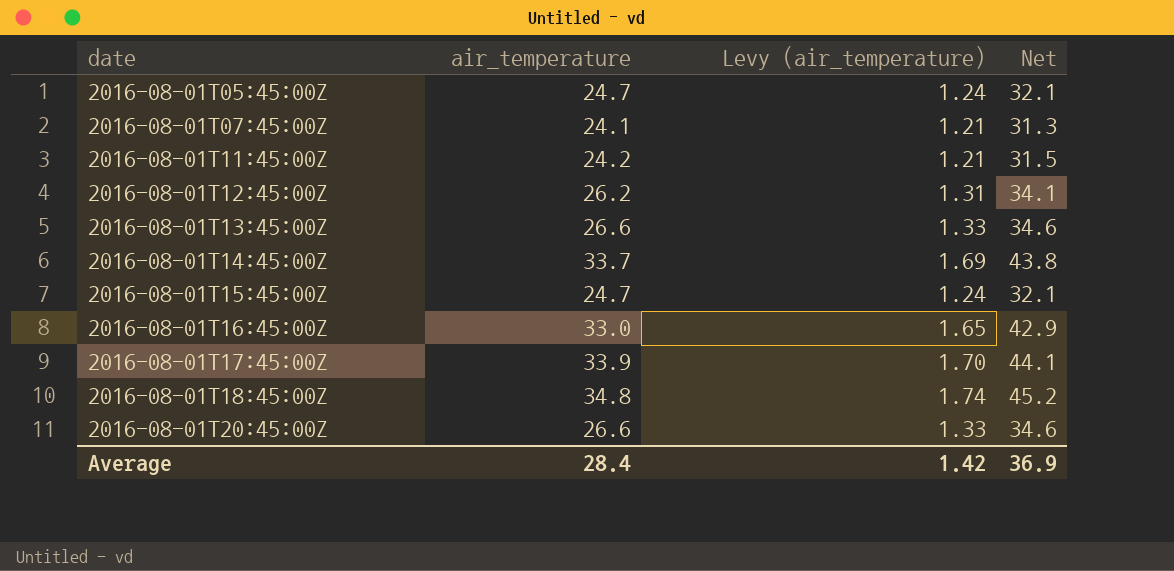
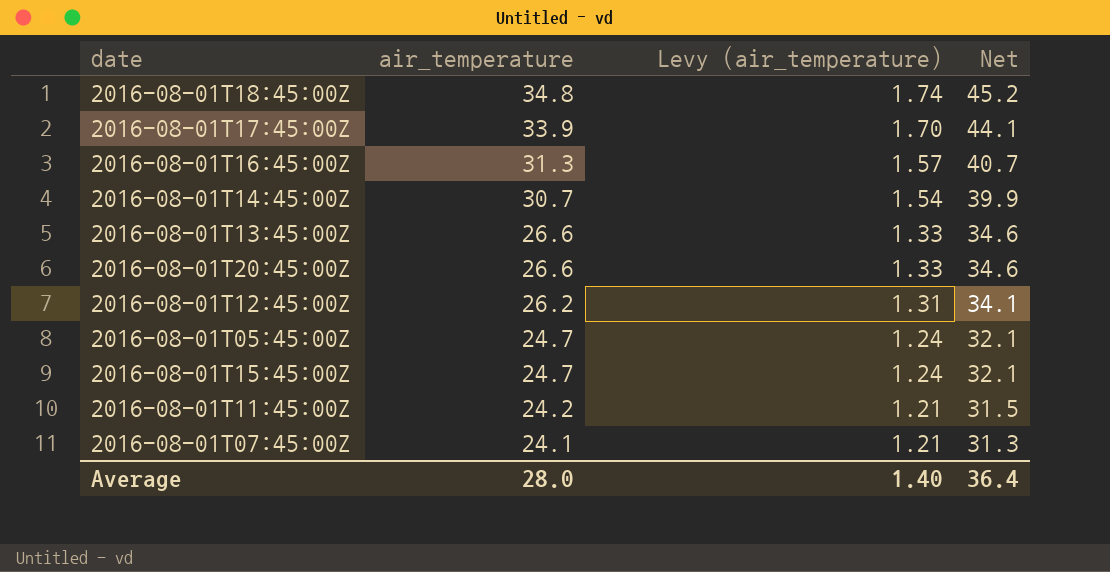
row order: date ascending -> air_temperature descending
2016-08-01T16:45:00Z | air_temperature: 33.0 -> 31.3
2016-08-01T16:45:00Z | Levy (air_temperature): 1.65 -> 1.57
2016-08-01T16:45:00Z | Net: 42.9 -> 40.7
2016-08-01T14:45:00Z | air_temperature: 33.7 -> 30.7
2016-08-01T14:45:00Z | Levy (air_temperature): 1.69 -> 1.54
2016-08-01T14:45:00Z | Net: 43.8 -> 39.9
Average | air_temperature: 28.4 -> 28.0
Average | Levy (air_temperature): 1.42 -> 1.40
Average | Net: 36.9 -> 36.4

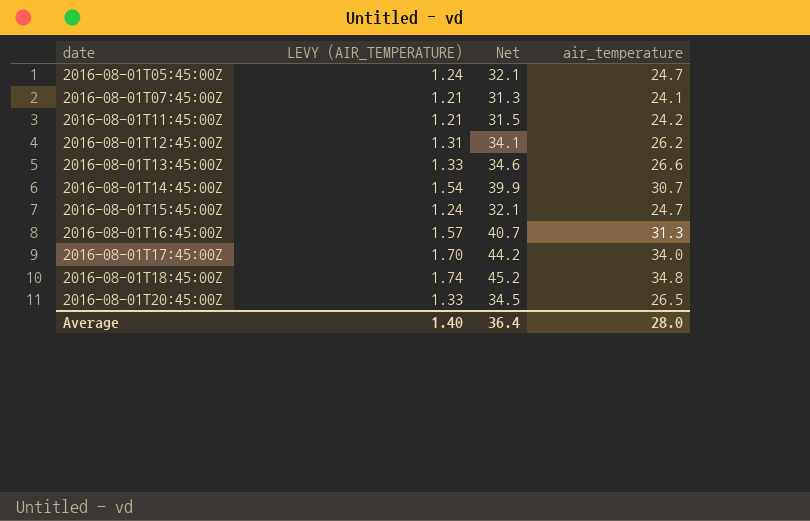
row order: air_temperature descending -> date ascending
column name: Levy (air_temperature) -> LEVY (AIR_TEMPERATURE)
column air_temperature | position: 2 -> 4
2016-08-01T17:45:00Z | Net: 44.1 -> 44.2
2016-08-01T17:45:00Z | air_temperature: 33.9 -> 34.0
2016-08-01T20:45:00Z | Net: 34.6 -> 34.5
2016-08-01T20:45:00Z | air_temperature: 26.6 -> 26.5

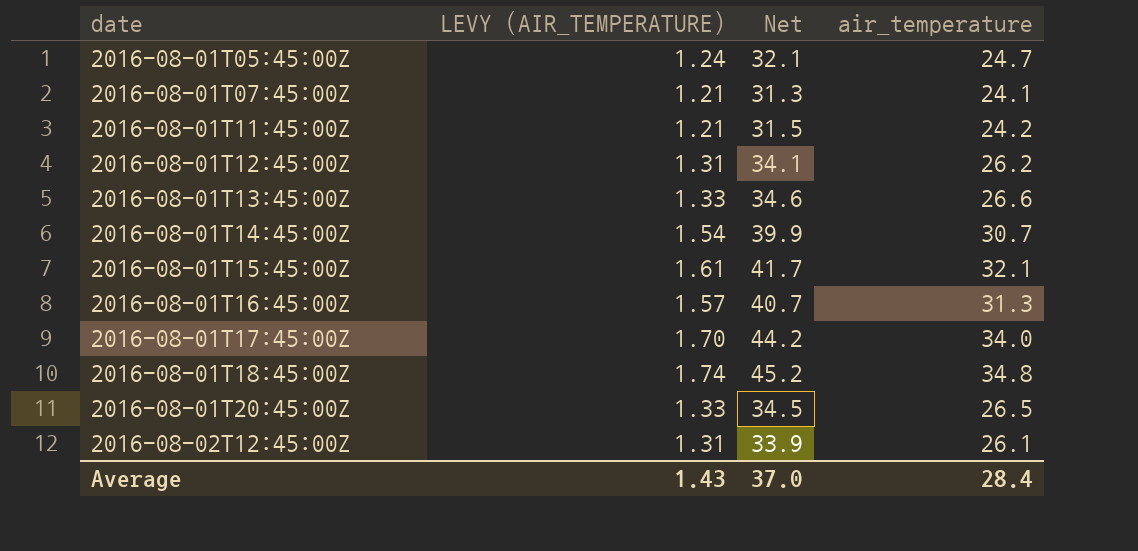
2016-08-01T15:45:00Z | LEVY (AIR_TEMPERATURE): 1.24 -> 1.61
2016-08-01T15:45:00Z | Net: 32.1 -> 41.7
2016-08-01T15:45:00Z | air_temperature: 24.7 -> 32.1
row 2016-08-02T12:45:00Z: none -> 1.31 | 33.9 | 26.1
Average | LEVY (AIR_TEMPERATURE): 1.40 -> 1.43
Average | Net: 36.4 -> 37.0
Average | air_temperature: 28.0 -> 28.4

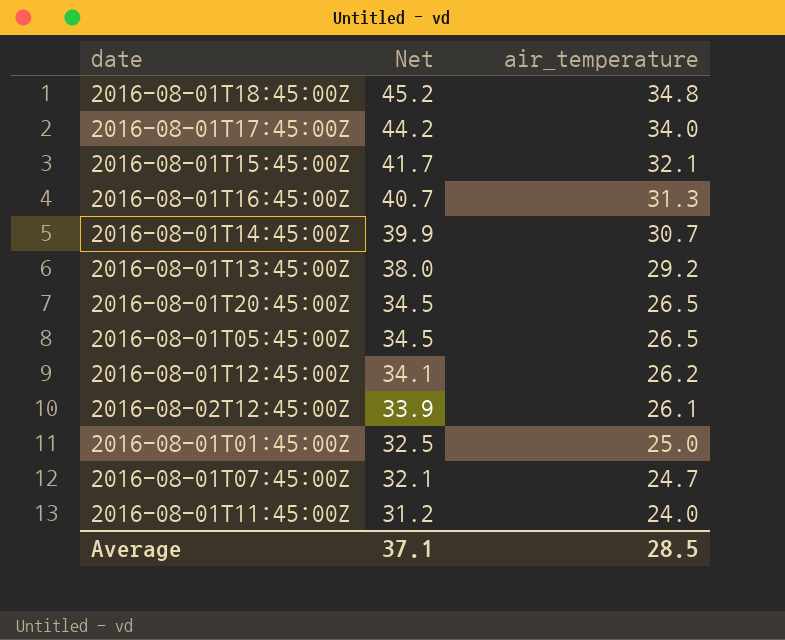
row order: date ascending -> Net descending
column LEVY (AIR_TEMPERATURE) | formula: [air_temperature] * 0.05 -> none
2016-08-01T13:45:00Z | Net: 34.6 -> 38.0
2016-08-01T13:45:00Z | air_temperature: 26.6 -> 29.2
2016-08-01T05:45:00Z | Net: 32.1 -> 34.5
2016-08-01T05:45:00Z | air_temperature: 24.7 -> 26.5
row 2016-08-01T01:45:00Z: none -> 32.5 | 25.0
2016-08-01T07:45:00Z | Net: 31.3 -> 32.1
2016-08-01T07:45:00Z | air_temperature: 24.1 -> 24.7
2016-08-01T11:45:00Z | Net: 31.5 -> 31.2
2016-08-01T11:45:00Z | air_temperature: 24.2 -> 24.0
Average | Net: 37.0 -> 37.1
Average | air_temperature: 28.4 -> 28.5

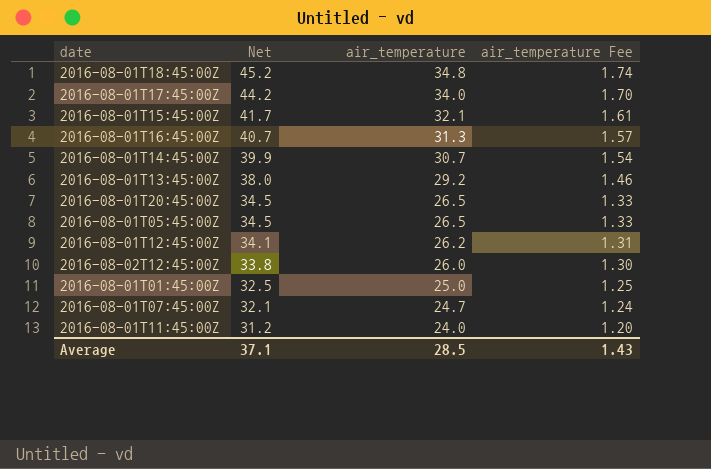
column air_temperature Fee | formula: none -> [air_temperature] * 0.05
2016-08-02T12:45:00Z | Net: 33.9 -> 33.8
2016-08-02T12:45:00Z | air_temperature: 26.1 -> 26.0

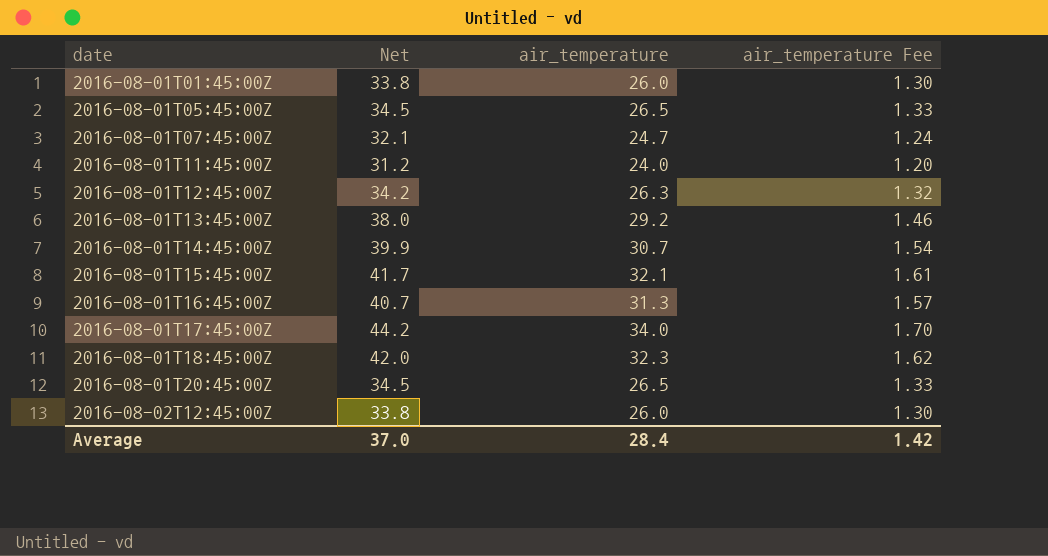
row order: Net descending -> date ascending
2016-08-01T01:45:00Z | Net: 32.5 -> 33.8
2016-08-01T01:45:00Z | air_temperature: 25.0 -> 26.0
2016-08-01T01:45:00Z | air_temperature Fee: 1.25 -> 1.30
2016-08-01T12:45:00Z | Net: 34.1 -> 34.2
2016-08-01T12:45:00Z | air_temperature: 26.2 -> 26.3
2016-08-01T12:45:00Z | air_temperature Fee: 1.31 -> 1.32
2016-08-01T18:45:00Z | Net: 45.2 -> 42.0
2016-08-01T18:45:00Z | air_temperature: 34.8 -> 32.3
2016-08-01T18:45:00Z | air_temperature Fee: 1.74 -> 1.62
Average | Net: 37.1 -> 37.0
Average | air_temperature: 28.5 -> 28.4
Average | air_temperature Fee: 1.43 -> 1.42

